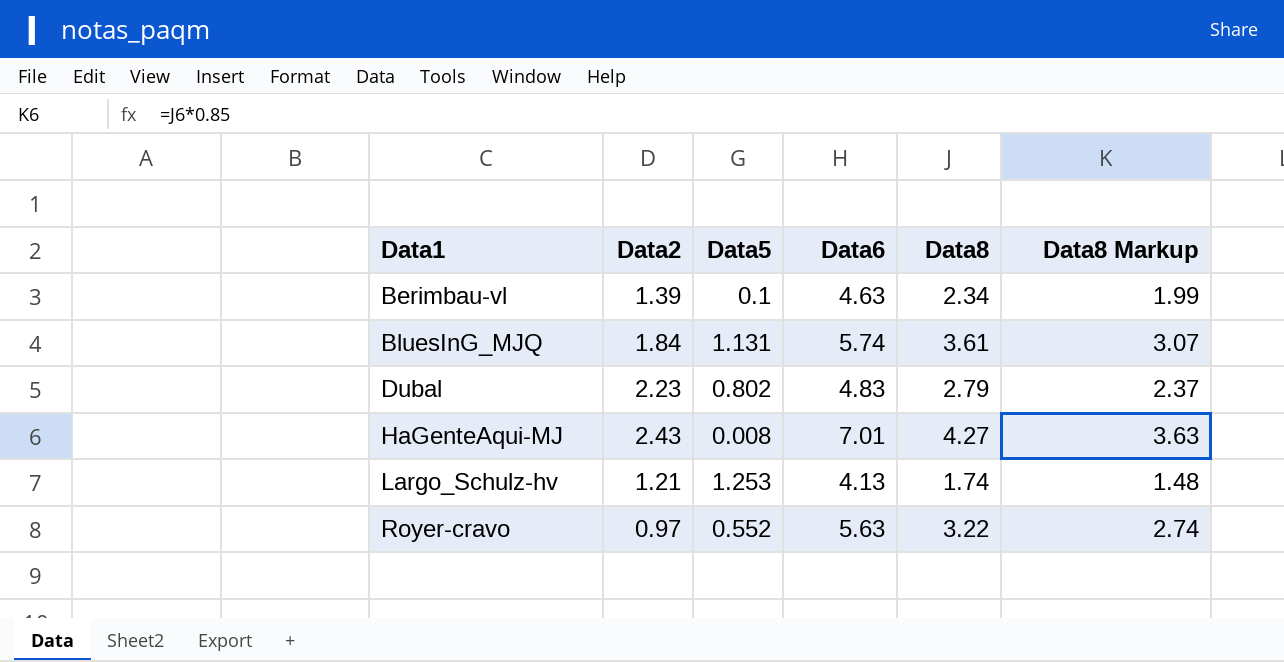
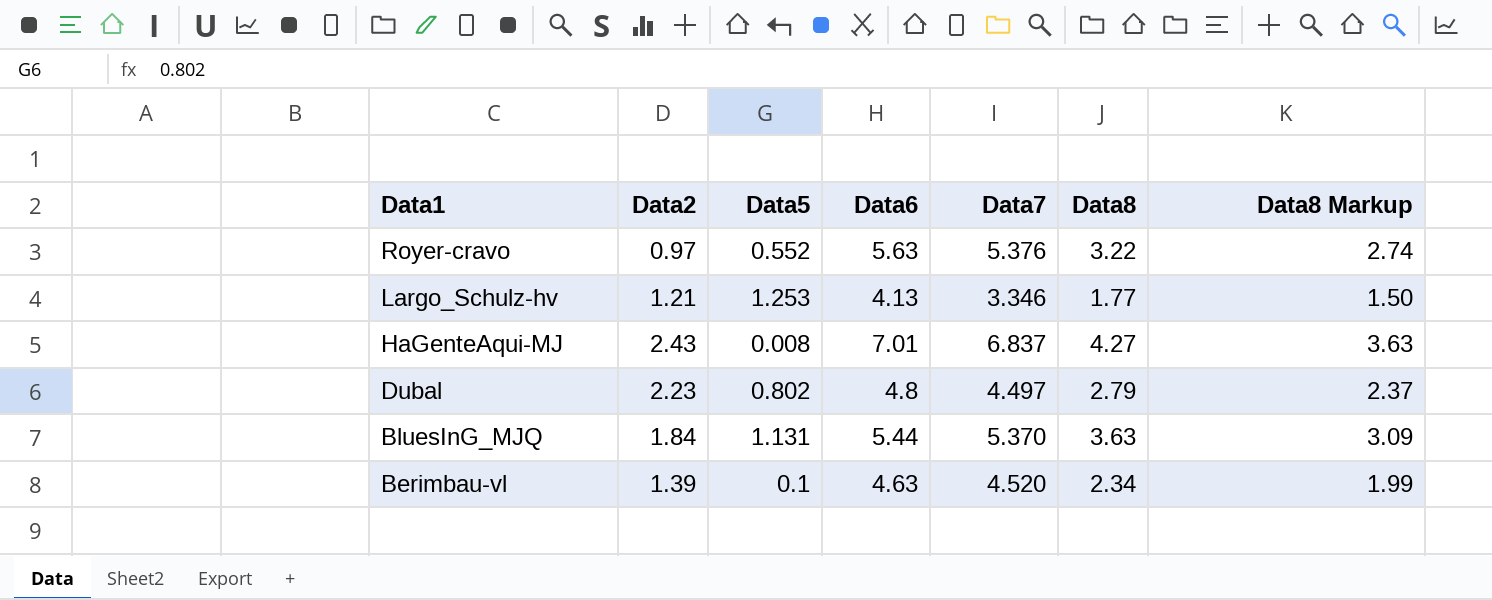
row order: Data1 ascending -> Data1 descending
column Data7 | position: none -> 5
Largo_Schulz-hv | Data8: 1.74 -> 1.77
Largo_Schulz-hv | Data8 Markup: 1.48 -> 1.50
Dubal | Data6: 4.83 -> 4.8
BluesInG_MJQ | Data6: 5.74 -> 5.44
BluesInG_MJQ | Data8: 3.61 -> 3.63
BluesInG_MJQ | Data8 Markup: 3.07 -> 3.09

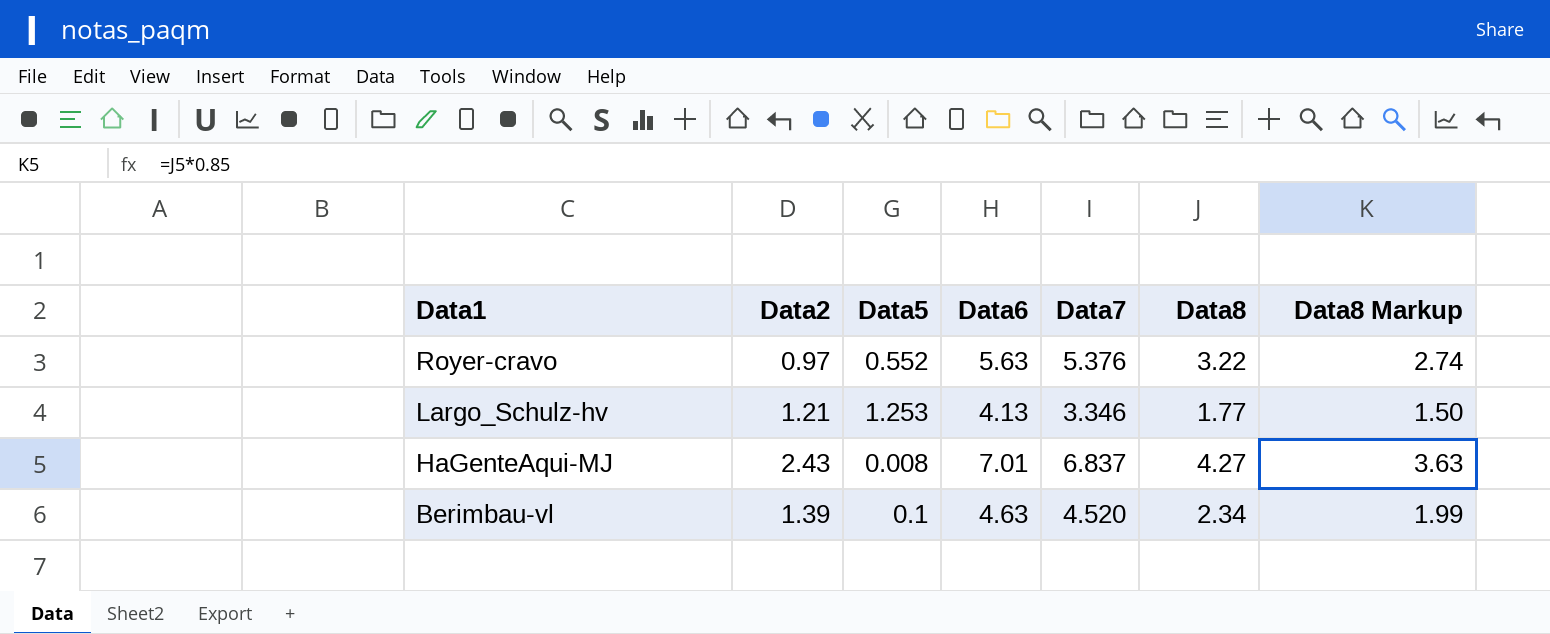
row Dubal: 2.23 | 0.802 | 4.8 | 4.497 | 2.79 | 2.37 -> none
row BluesInG_MJQ: 1.84 | 1.131 | 5.44 | 5.370 | 3.63 | 3.09 -> none

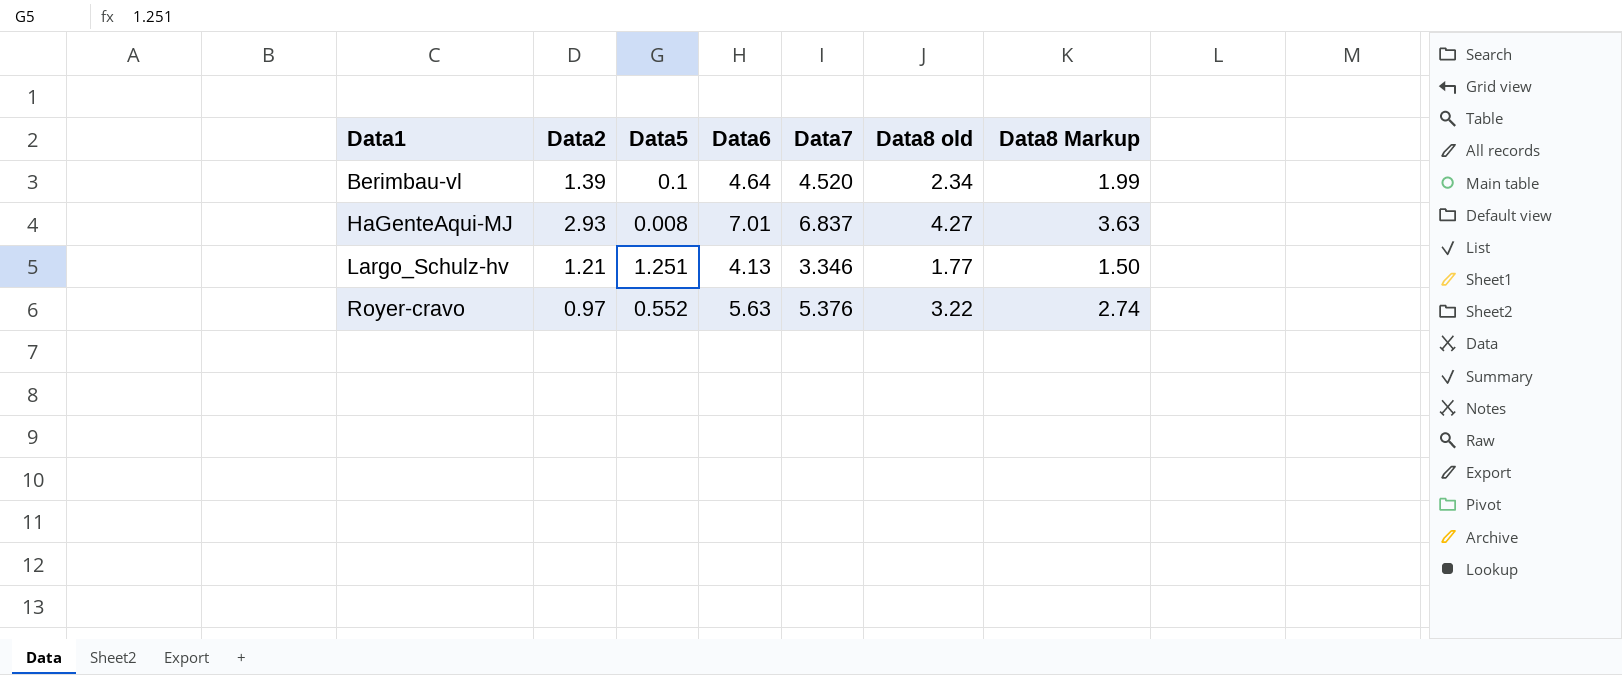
row order: Data1 descending -> Data1 ascending
column name: Data8 -> Data8 old
Berimbau-vl | Data6: 4.63 -> 4.64
HaGenteAqui-MJ | Data2: 2.43 -> 2.93
Largo_Schulz-hv | Data5: 1.253 -> 1.251

